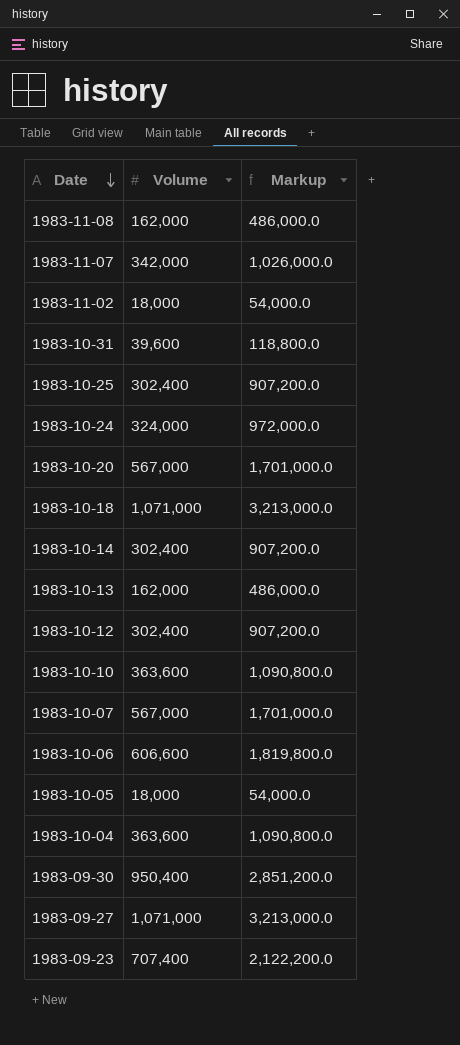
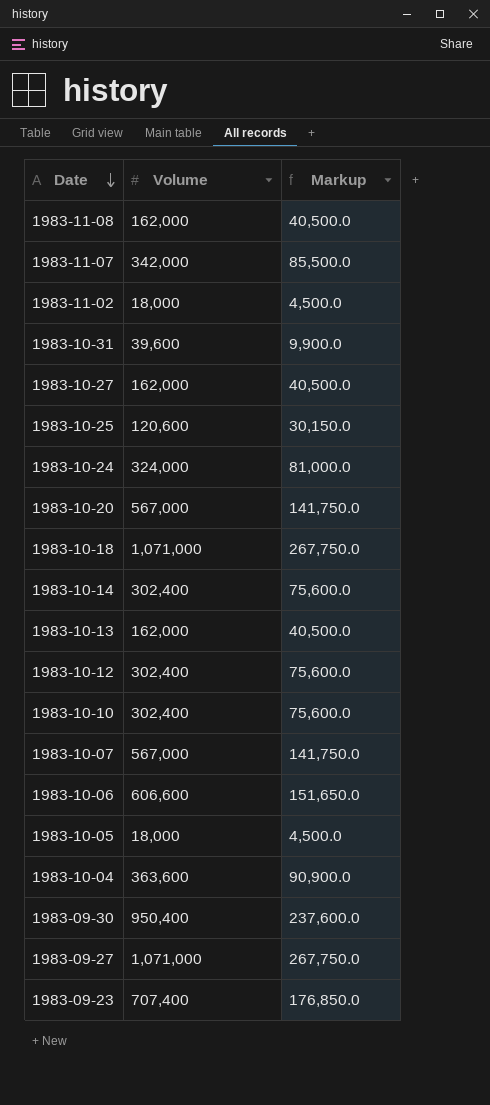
column Markup | formula: [Volume] * 3 -> [Volume] * 0.25
row 1983-10-27: none -> 162,000 | 40,500.0
1983-10-25 | Volume: 302,400 -> 120,600
1983-10-10 | Volume: 363,600 -> 302,400

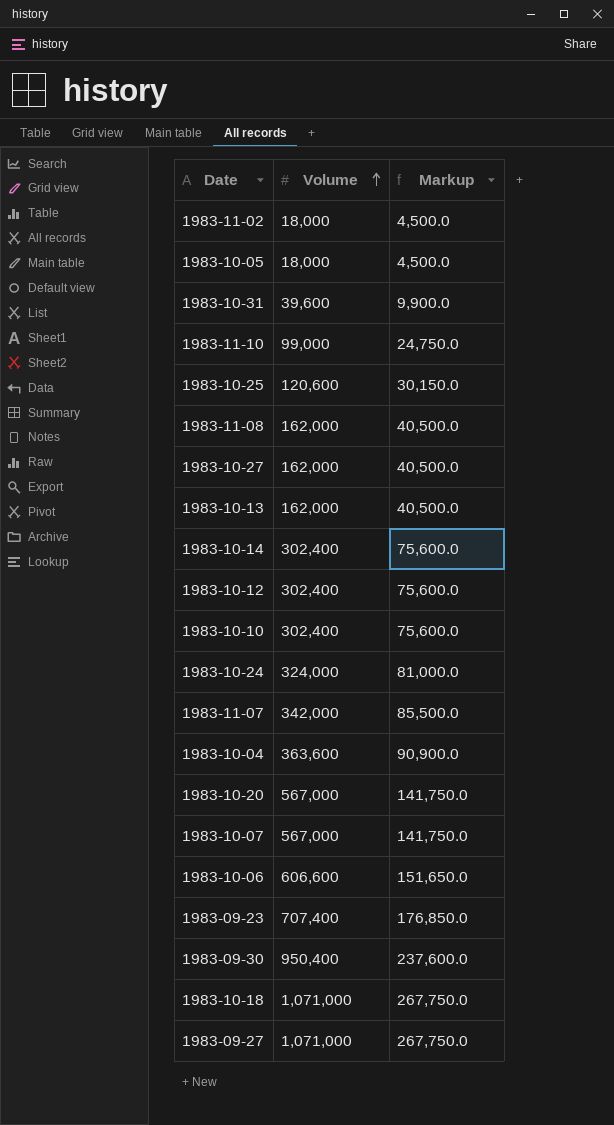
row order: Date descending -> Volume ascending
row 1983-11-10: none -> 99,000 | 24,750.0

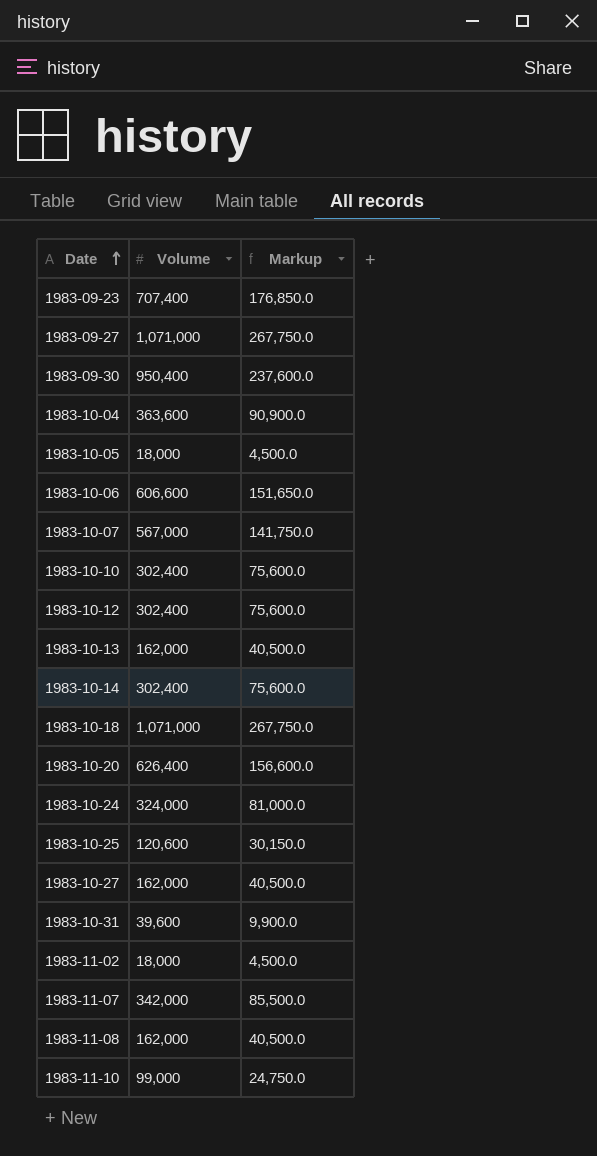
row order: Volume ascending -> Date ascending
1983-10-20 | Volume: 567,000 -> 626,400
1983-10-20 | Markup: 141,750.0 -> 156,600.0

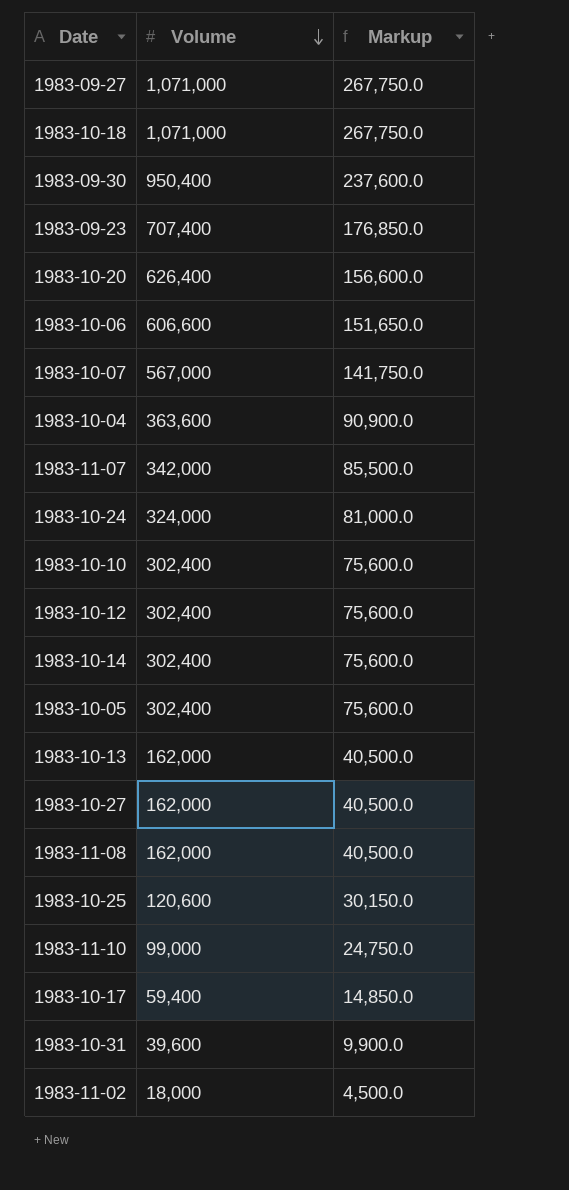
row order: Date ascending -> Volume descending
1983-10-05 | Volume: 18,000 -> 302,400
1983-10-05 | Markup: 4,500.0 -> 75,600.0
row 1983-10-17: none -> 59,400 | 14,850.0

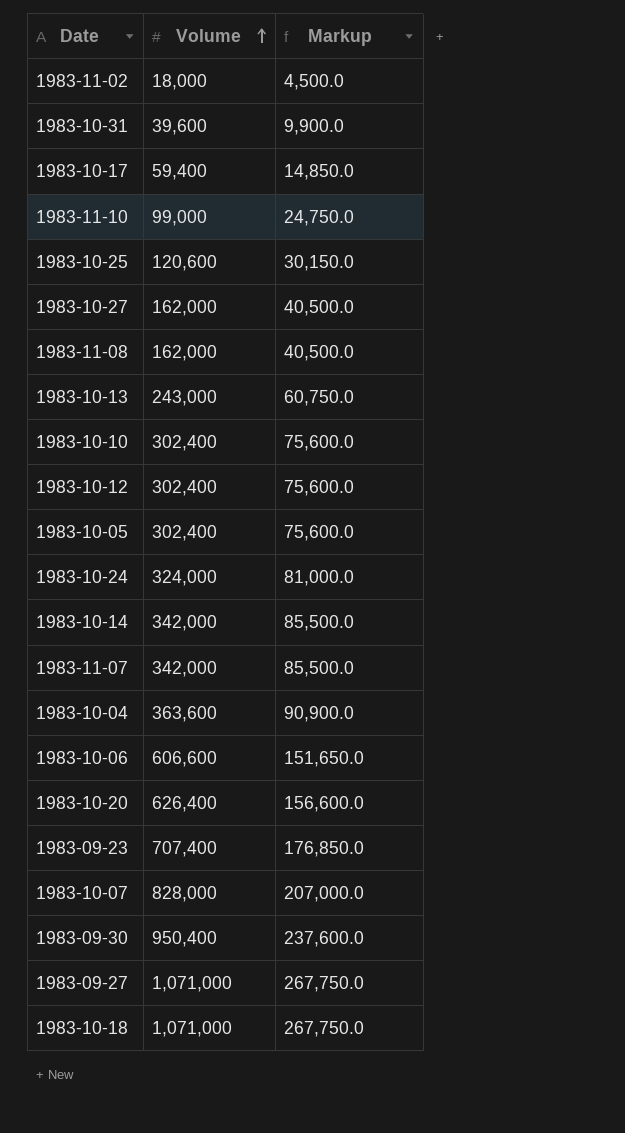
row order: Volume descending -> Volume ascending
1983-10-13 | Volume: 162,000 -> 243,000
1983-10-13 | Markup: 40,500.0 -> 60,750.0
1983-10-14 | Volume: 302,400 -> 342,000
1983-10-14 | Markup: 75,600.0 -> 85,500.0
1983-10-07 | Volume: 567,000 -> 828,000
1983-10-07 | Markup: 141,750.0 -> 207,000.0

